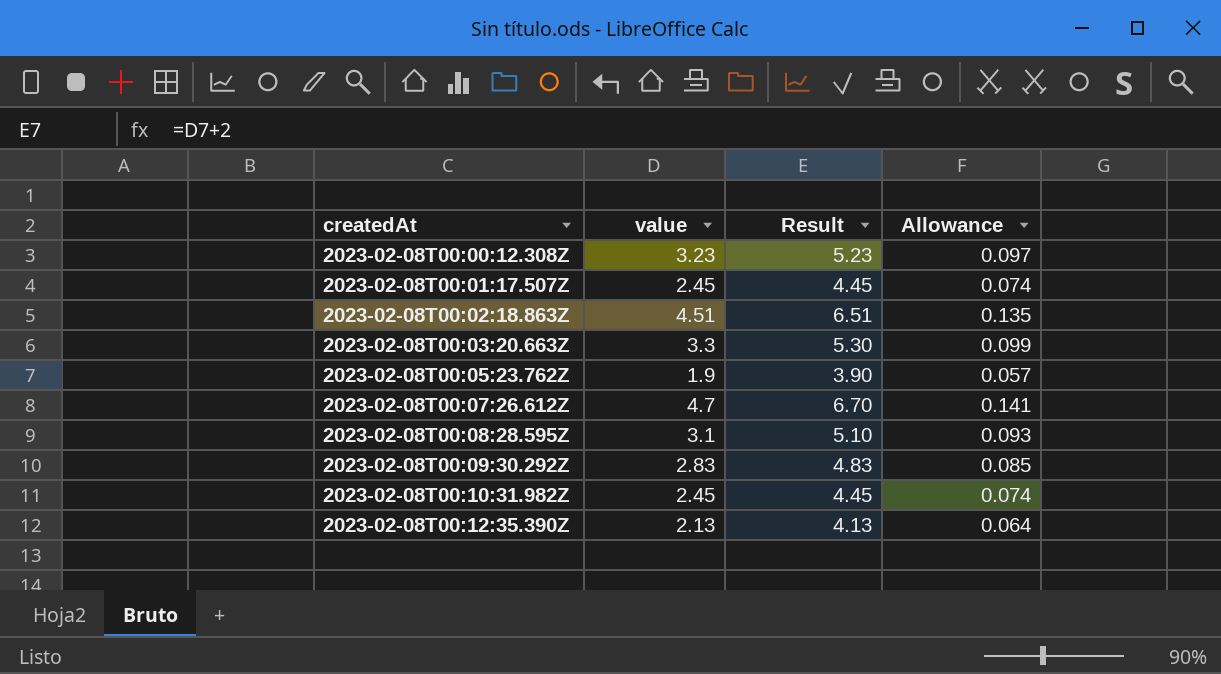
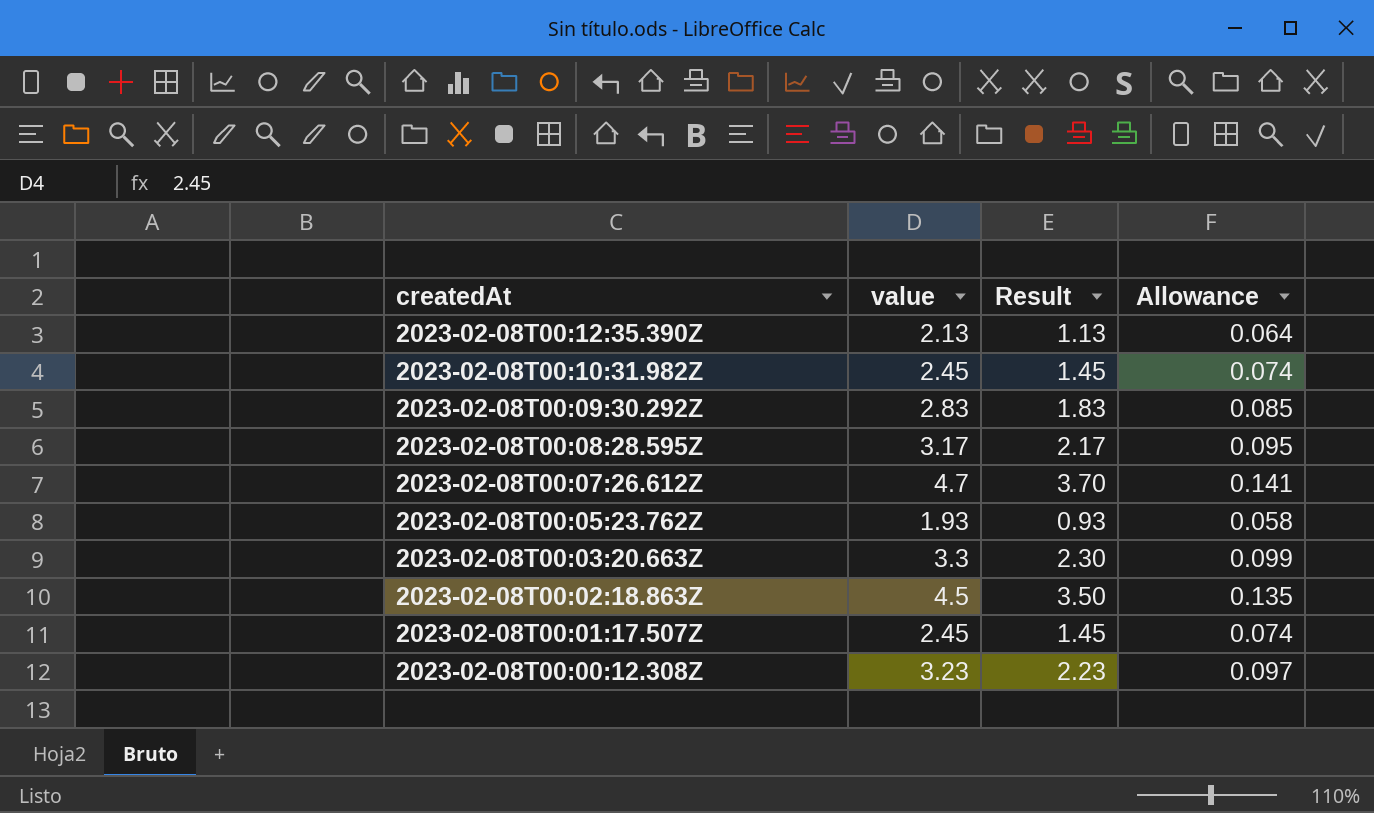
row order: createdAt ascending -> createdAt descending
column Result | formula: [value] + 2 -> [value] - 1
2023-02-08T00:08:28.595Z | value: 3.1 -> 3.17
2023-02-08T00:08:28.595Z | Allowance: 0.093 -> 0.095
2023-02-08T00:05:23.762Z | value: 1.9 -> 1.93
2023-02-08T00:05:23.762Z | Allowance: 0.057 -> 0.058
2023-02-08T00:02:18.863Z | value: 4.51 -> 4.5

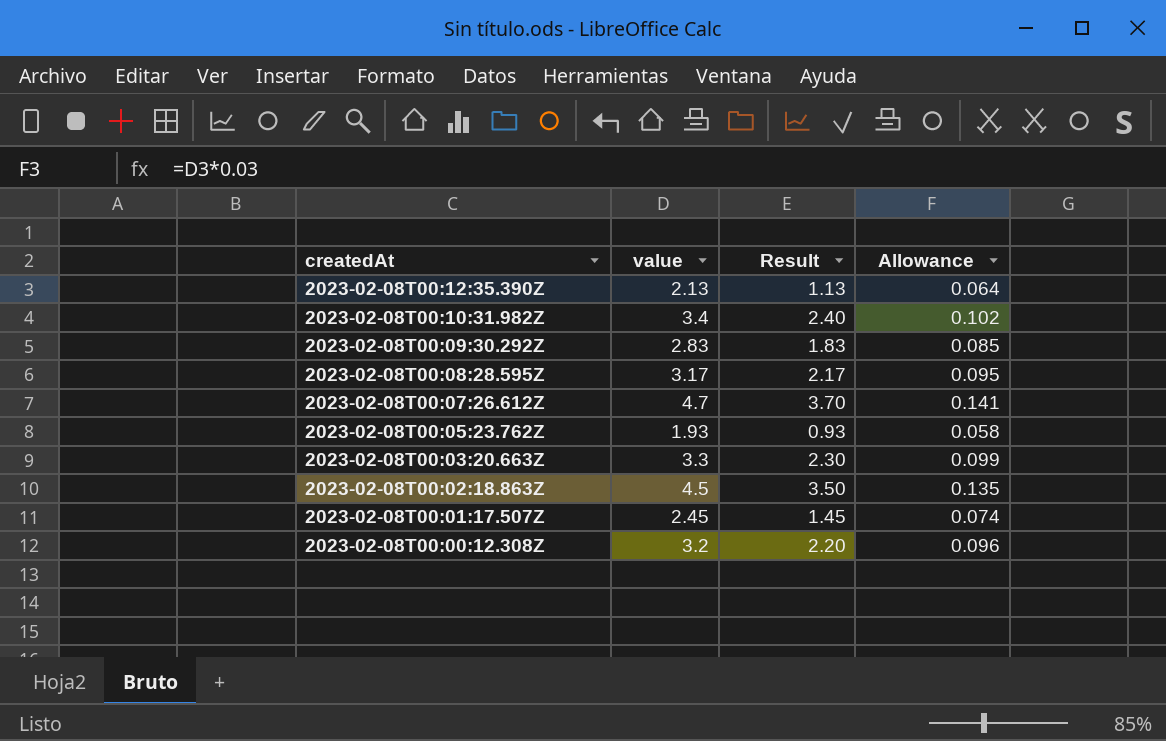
2023-02-08T00:10:31.982Z | value: 2.45 -> 3.4
2023-02-08T00:10:31.982Z | Result: 1.45 -> 2.40
2023-02-08T00:10:31.982Z | Allowance: 0.074 -> 0.102
2023-02-08T00:00:12.308Z | value: 3.23 -> 3.2
2023-02-08T00:00:12.308Z | Result: 2.23 -> 2.20
2023-02-08T00:00:12.308Z | Allowance: 0.097 -> 0.096

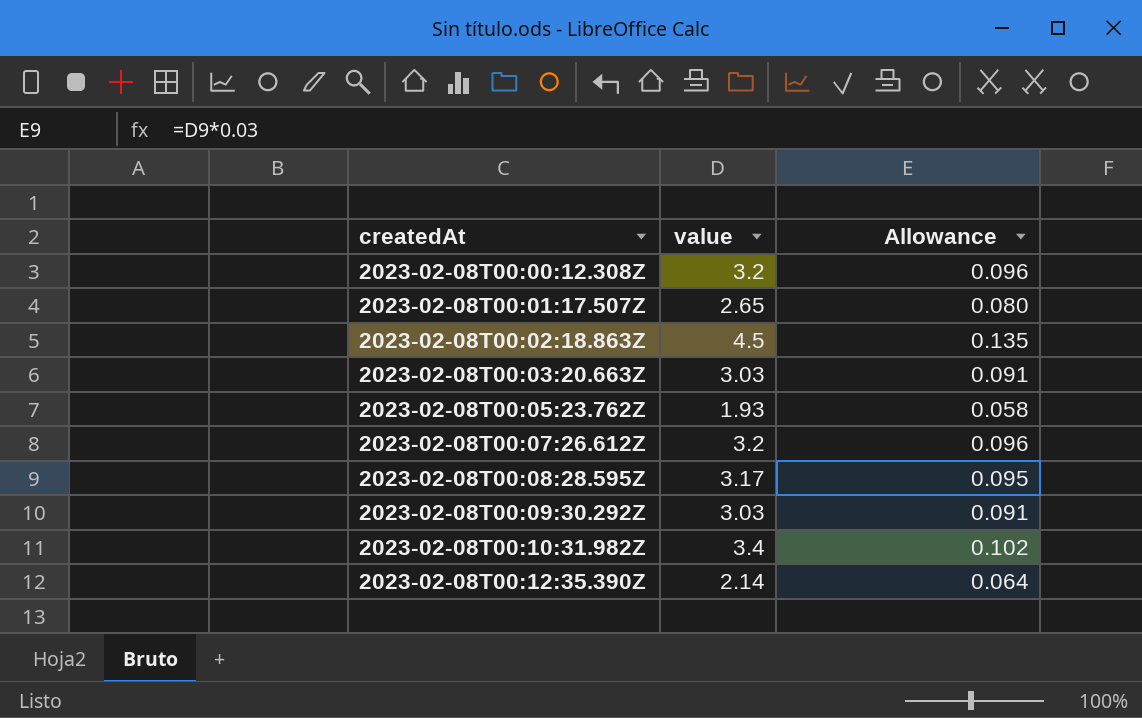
row order: createdAt descending -> createdAt ascending
column Result | formula: [value] - 1 -> none
2023-02-08T00:01:17.507Z | value: 2.45 -> 2.65
2023-02-08T00:01:17.507Z | Allowance: 0.074 -> 0.080
2023-02-08T00:03:20.663Z | value: 3.3 -> 3.03
2023-02-08T00:03:20.663Z | Allowance: 0.099 -> 0.091
2023-02-08T00:07:26.612Z | value: 4.7 -> 3.2
2023-02-08T00:07:26.612Z | Allowance: 0.141 -> 0.096
2023-02-08T00:09:30.292Z | value: 2.83 -> 3.03
2023-02-08T00:09:30.292Z | Allowance: 0.085 -> 0.091
2023-02-08T00:12:35.390Z | value: 2.13 -> 2.14

